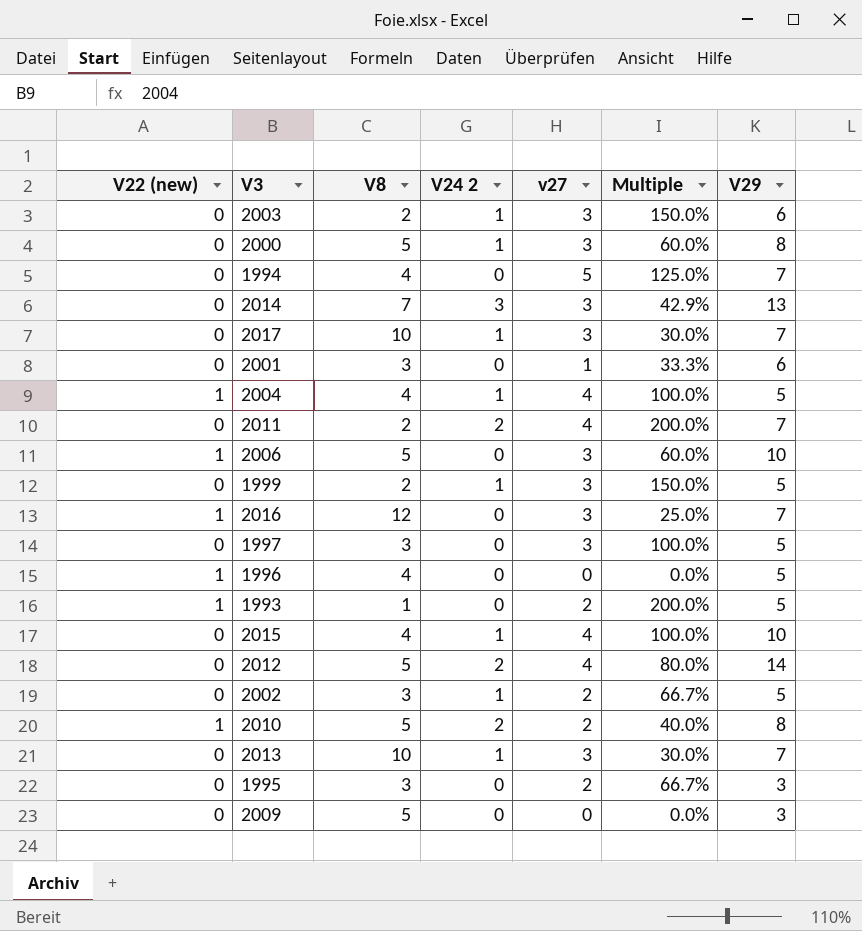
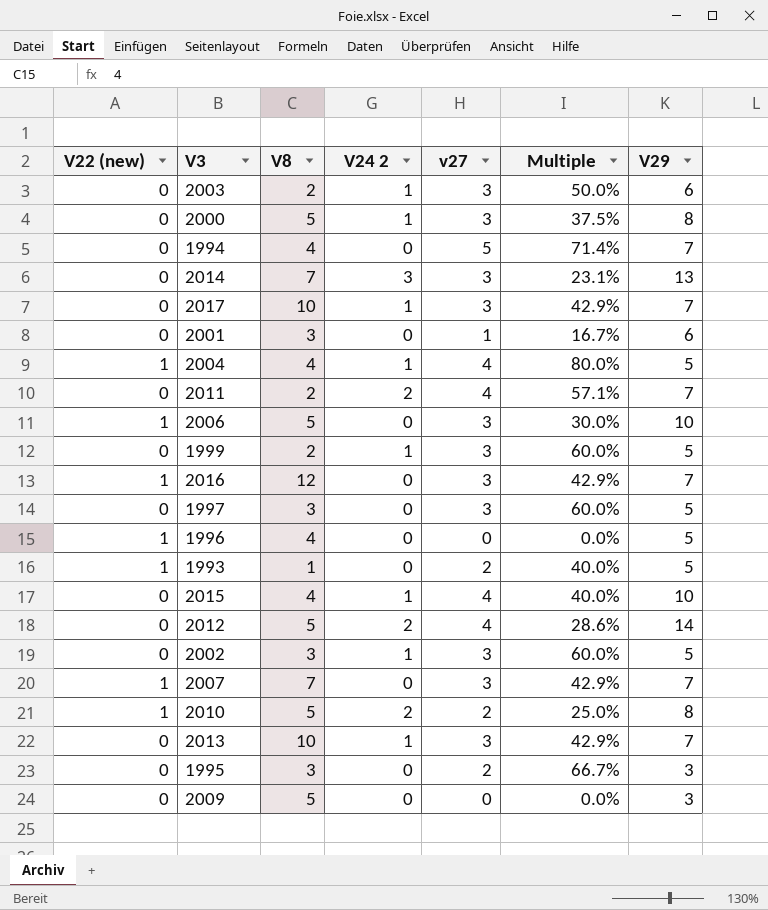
column Multiple | formula: [v27] / [V8] -> [v27] / [V29]
2002 | v27: 2 -> 3
row 2007: none -> 1 | 7 | 0 | 3 | 42.9% | 7

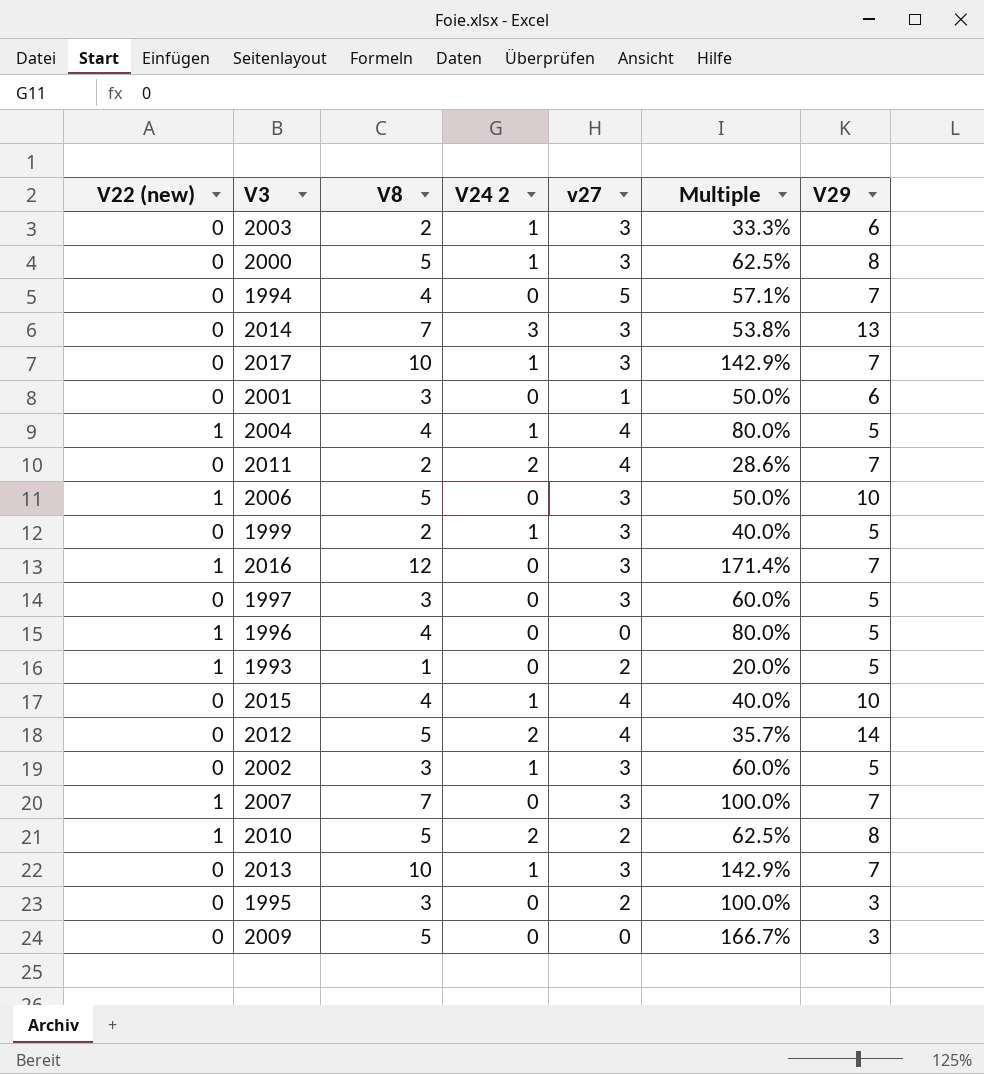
column Multiple | formula: [v27] / [V29] -> [V8] / [V29]

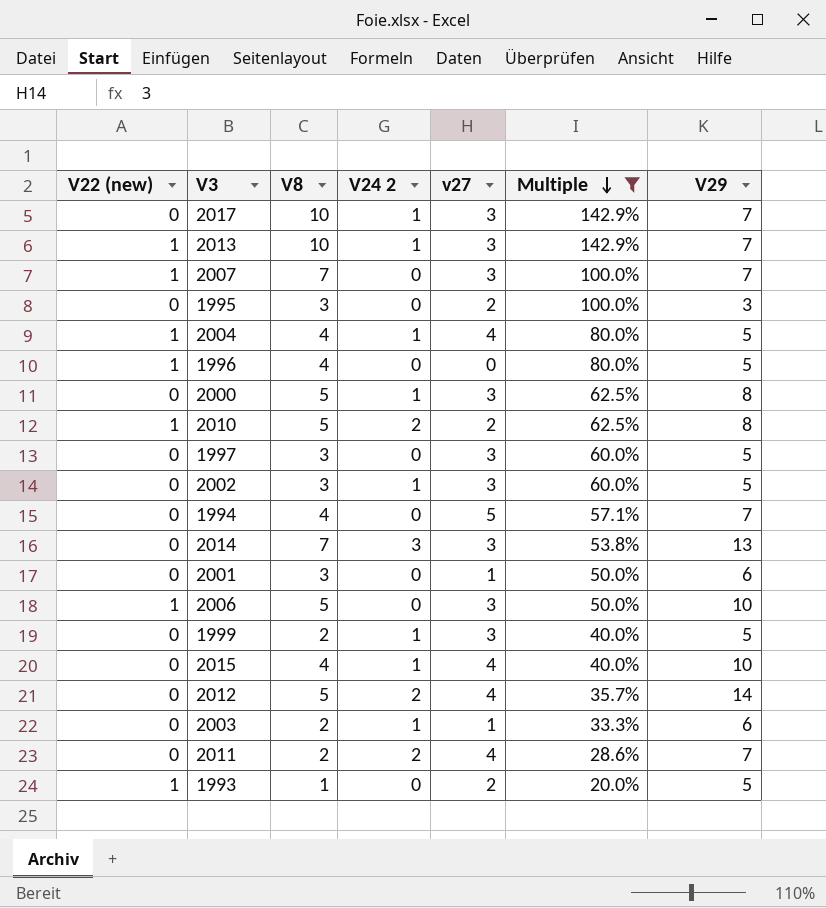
filter: none -> Multiple <= 142.9%
row order: none -> Multiple descending
2013 | V22 (new): 0 -> 1
2003 | v27: 3 -> 1

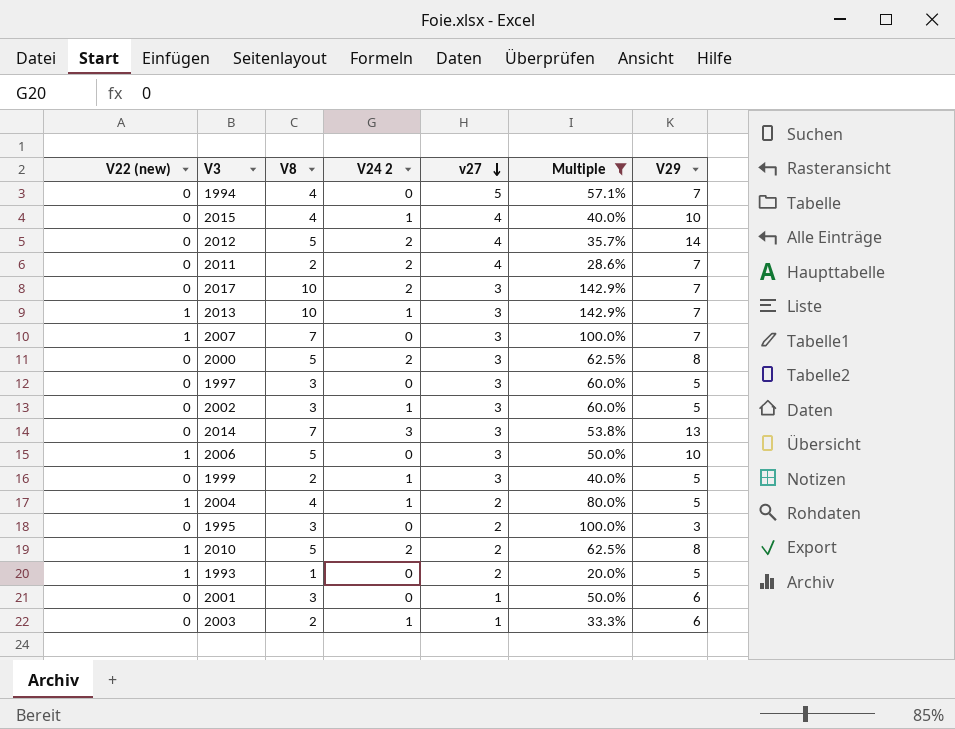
row order: Multiple descending -> v27 descending
row 1996: 1 | 4 | 0 | 0 | 80.0% | 5 -> none
2017 | V24 2: 1 -> 2
2000 | V24 2: 1 -> 2
2004 | v27: 4 -> 2

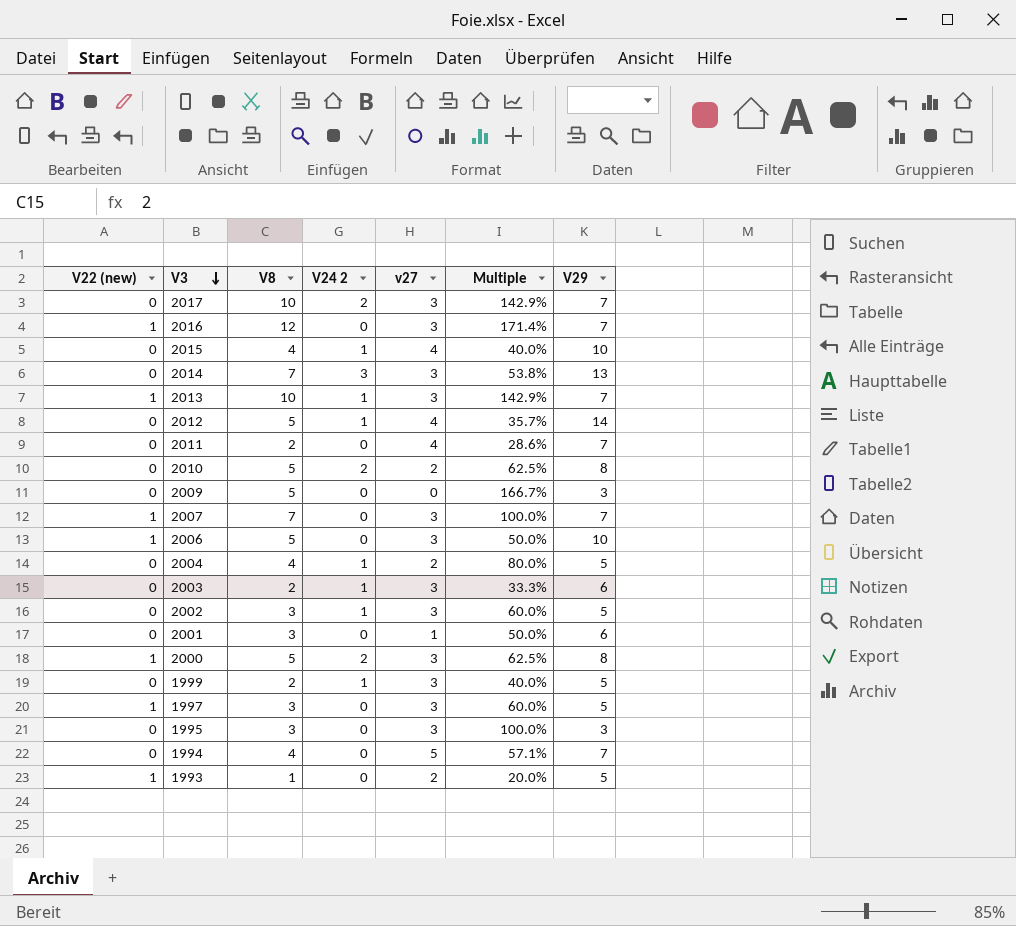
filter: Multiple <= 142.9% -> none
row order: v27 descending -> V3 descending
2012 | V24 2: 2 -> 1
2011 | V24 2: 2 -> 0
2010 | V22 (new): 1 -> 0
2004 | V22 (new): 1 -> 0
2003 | v27: 1 -> 3
2000 | V22 (new): 0 -> 1
1997 | V22 (new): 0 -> 1
1995 | v27: 2 -> 3

